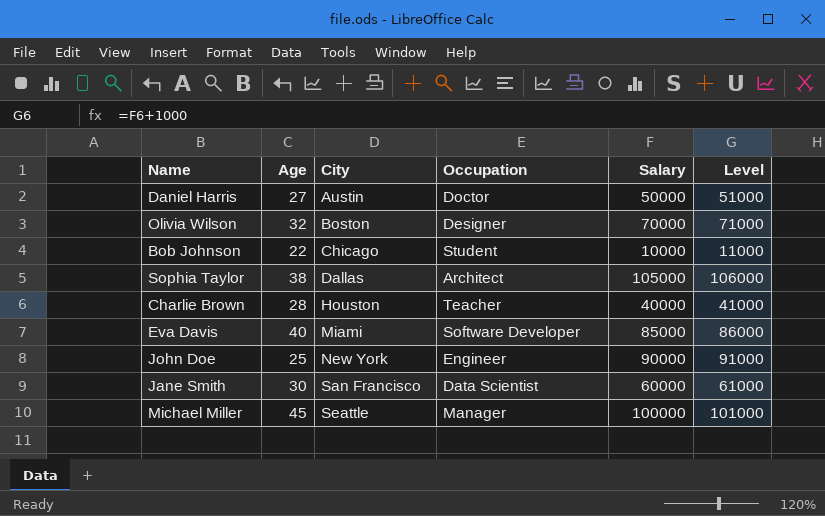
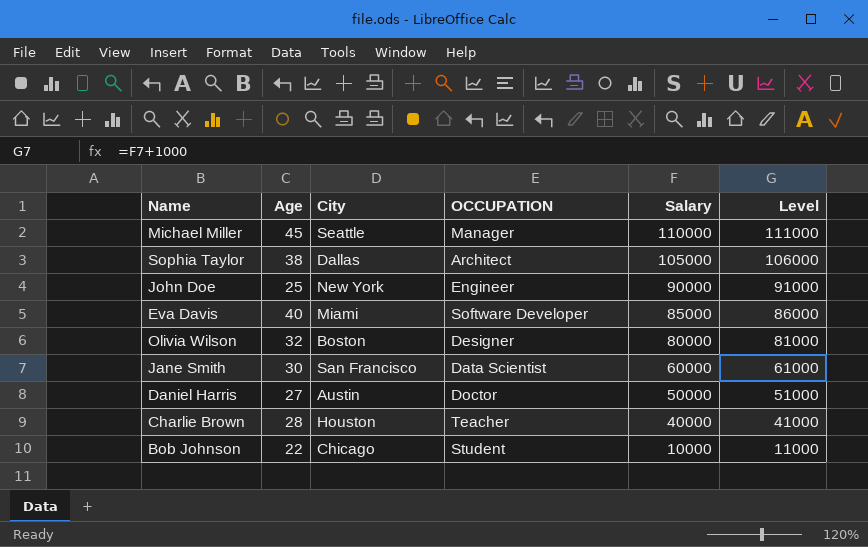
row order: City ascending -> Salary descending
column name: Occupation -> OCCUPATION
Michael Miller | Salary: 100000 -> 110000
Michael Miller | Level: 101000 -> 111000
Olivia Wilson | Salary: 70000 -> 80000
Olivia Wilson | Level: 71000 -> 81000

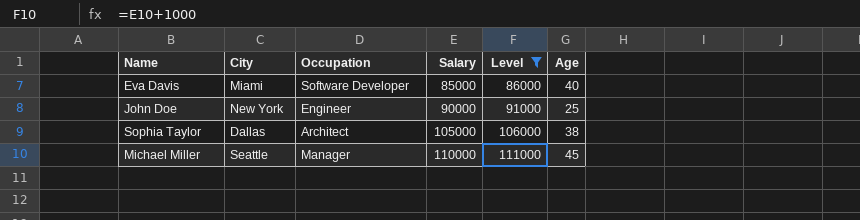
filter: none -> Level >= 86000
row order: Salary descending -> Salary ascending
column name: OCCUPATION -> Occupation
column Age | position: 2 -> 6

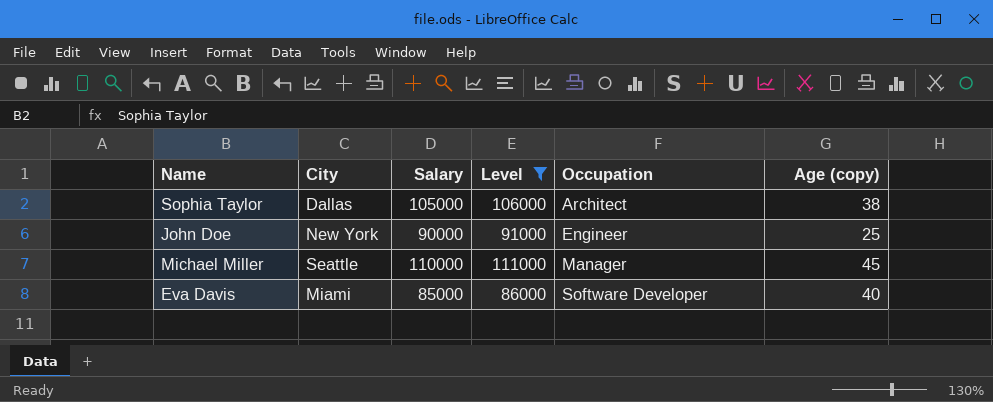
row order: Salary ascending -> Occupation ascending
column Occupation | position: 3 -> 5
column name: Age -> Age (copy)

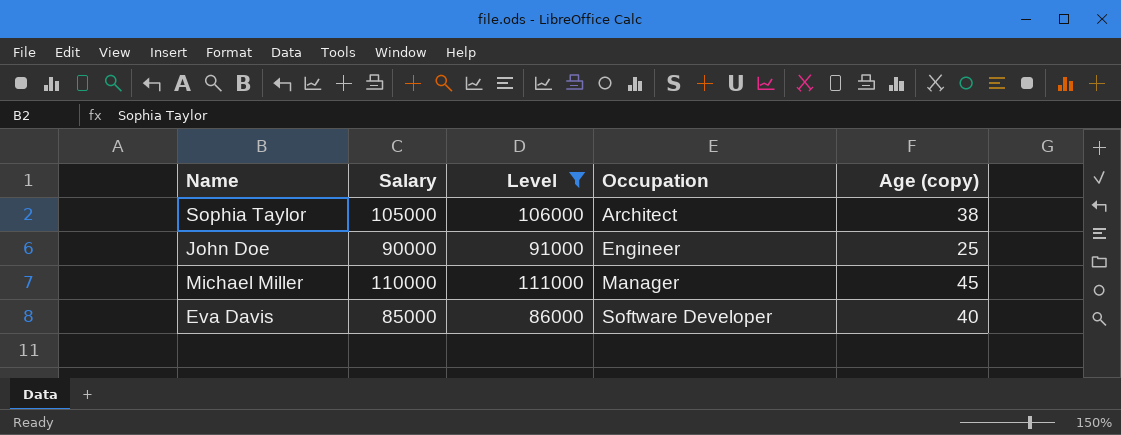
column City | position: 2 -> none

